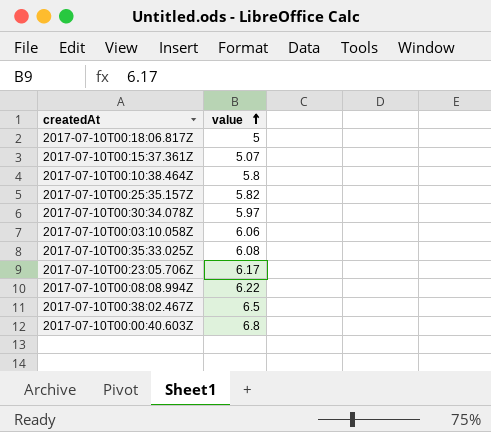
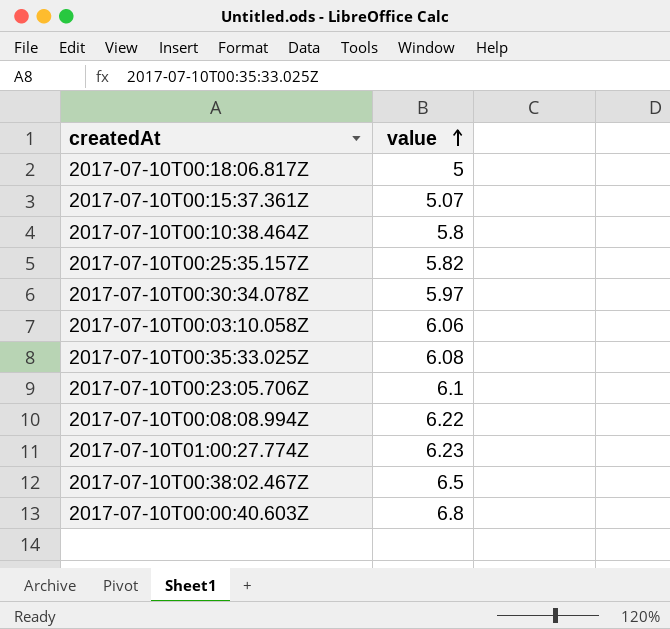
2017-07-10T00:23:05.706Z | value: 6.17 -> 6.1
row 2017-07-10T01:00:27.774Z: none -> 6.23

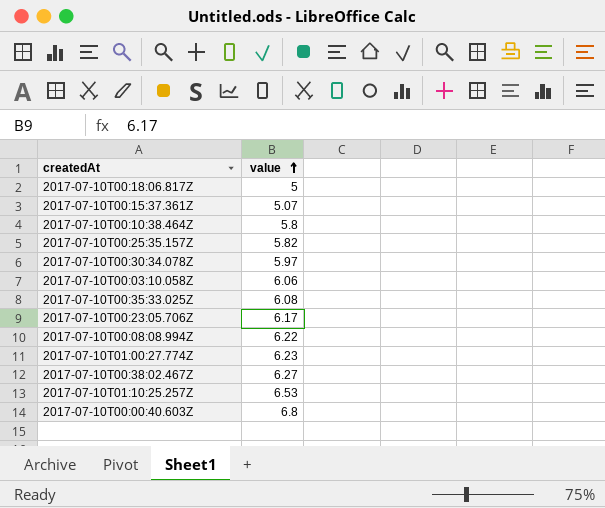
2017-07-10T00:23:05.706Z | value: 6.1 -> 6.17
2017-07-10T00:38:02.467Z | value: 6.5 -> 6.27
row 2017-07-10T01:10:25.257Z: none -> 6.53

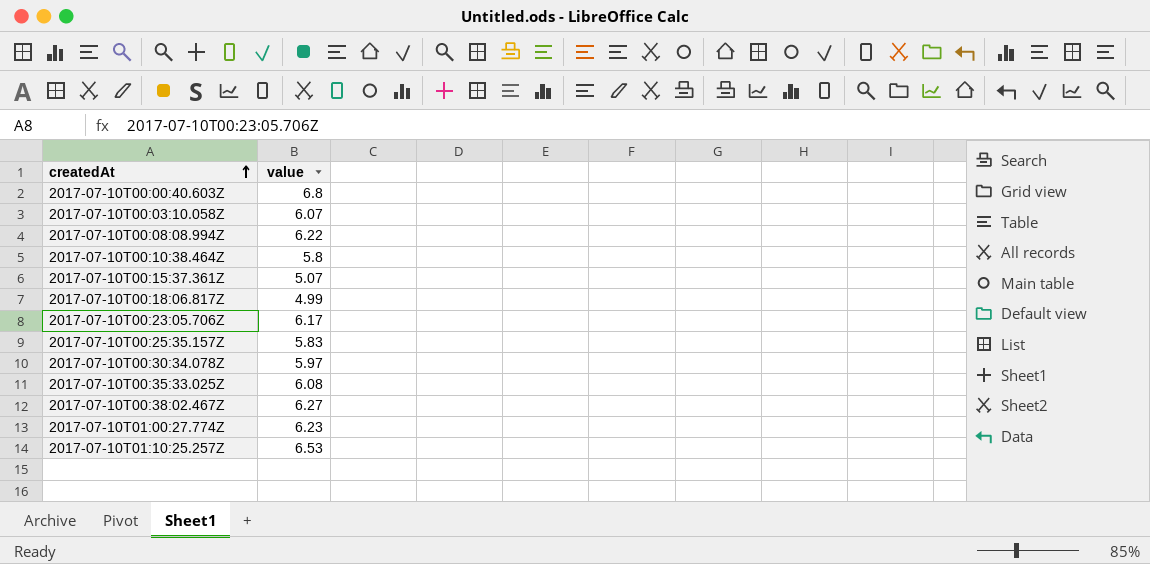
row order: value ascending -> createdAt ascending
2017-07-10T00:03:10.058Z | value: 6.06 -> 6.07
2017-07-10T00:18:06.817Z | value: 5 -> 4.99
2017-07-10T00:25:35.157Z | value: 5.82 -> 5.83

